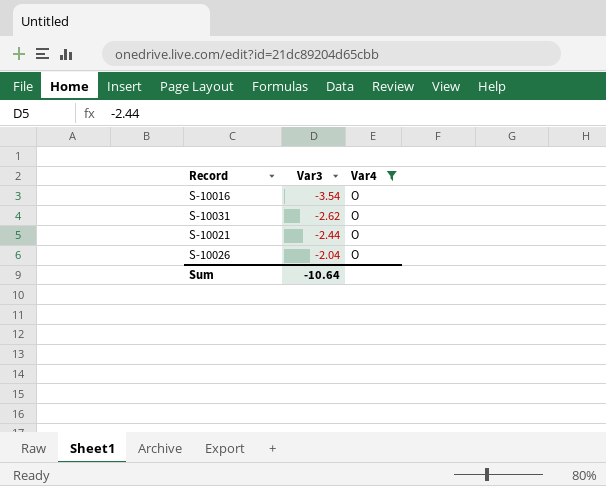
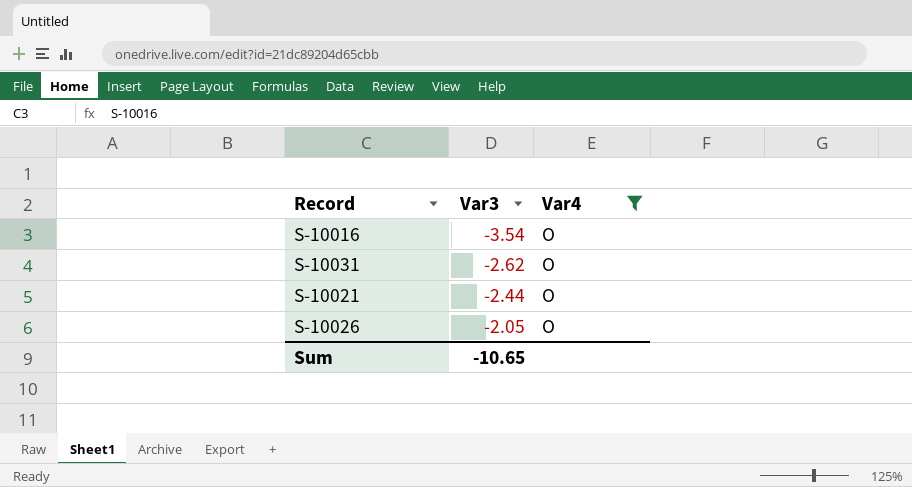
S-10026 | Var3: -2.04 -> -2.05
Sum | Var3: -10.64 -> -10.65

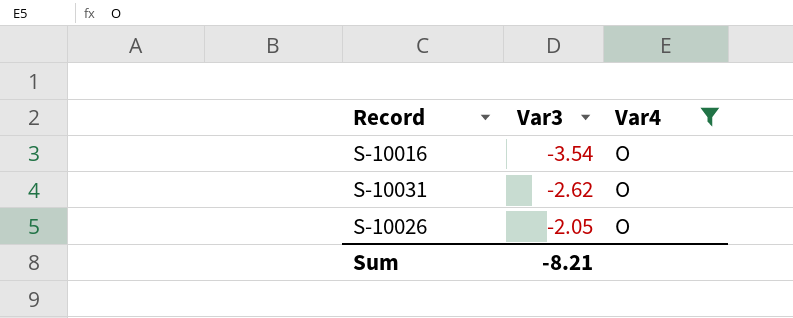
row S-10021: -2.44 | O -> none
Sum | Var3: -10.65 -> -8.21

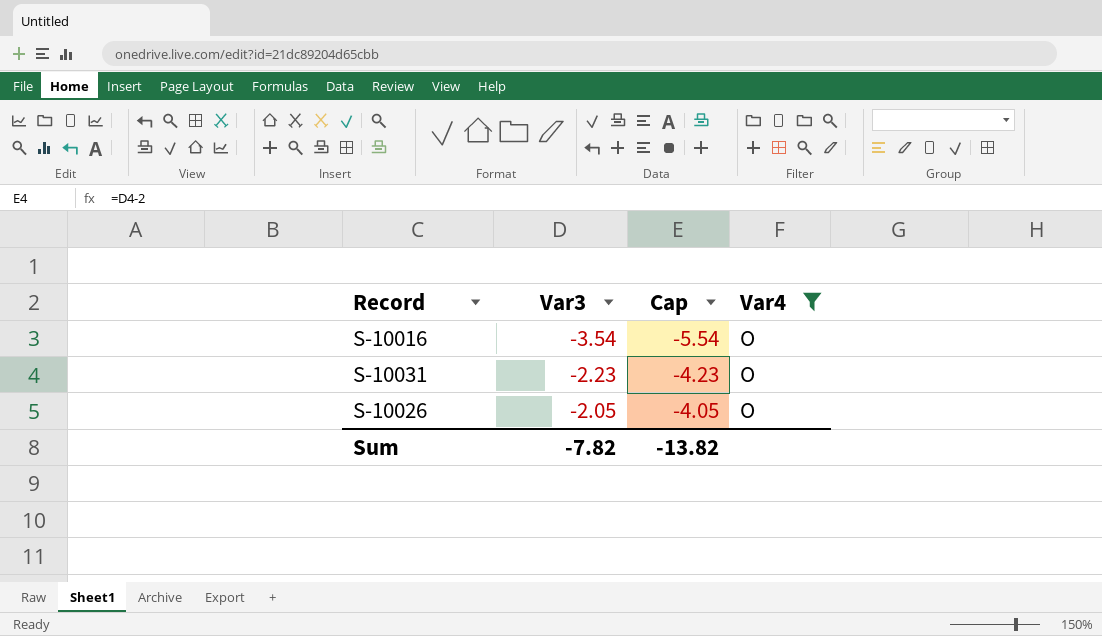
column Cap | formula: none -> [Var3] - 2
S-10031 | Var3: -2.62 -> -2.23
Sum | Var3: -8.21 -> -7.82

